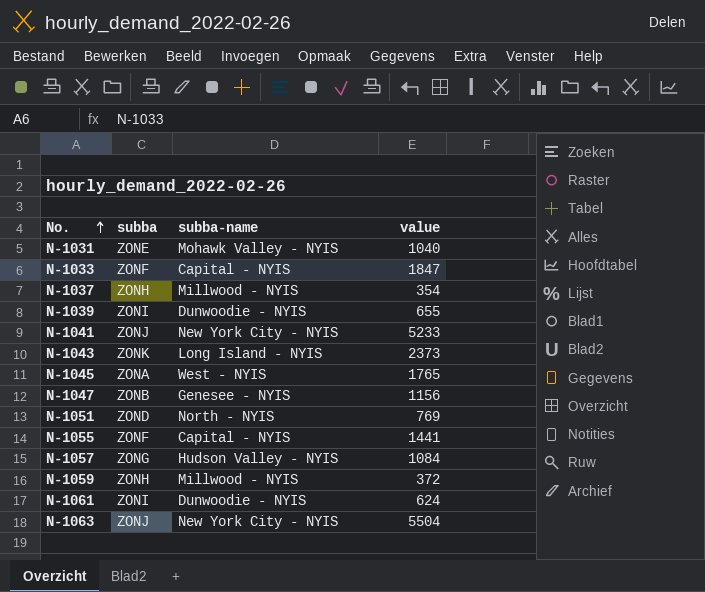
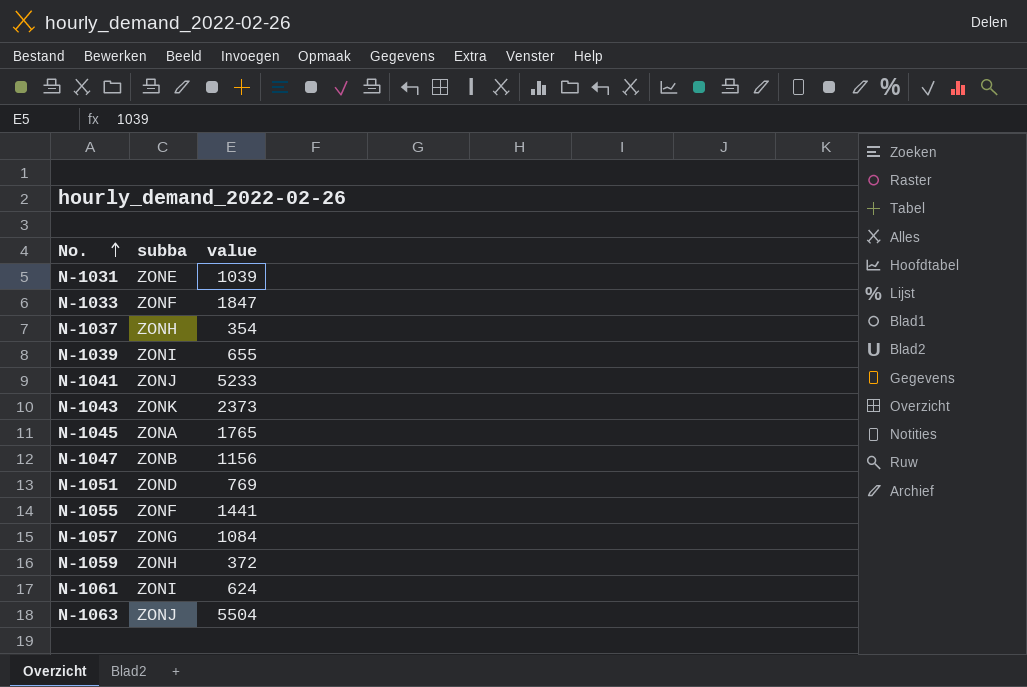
column subba-name | position: 3 -> none
N-1031 | value: 1040 -> 1039

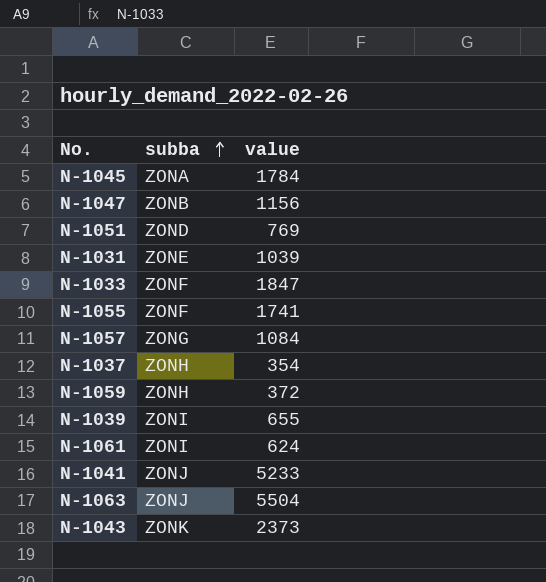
row order: No. ascending -> subba ascending
N-1045 | value: 1765 -> 1784
N-1055 | value: 1441 -> 1741

